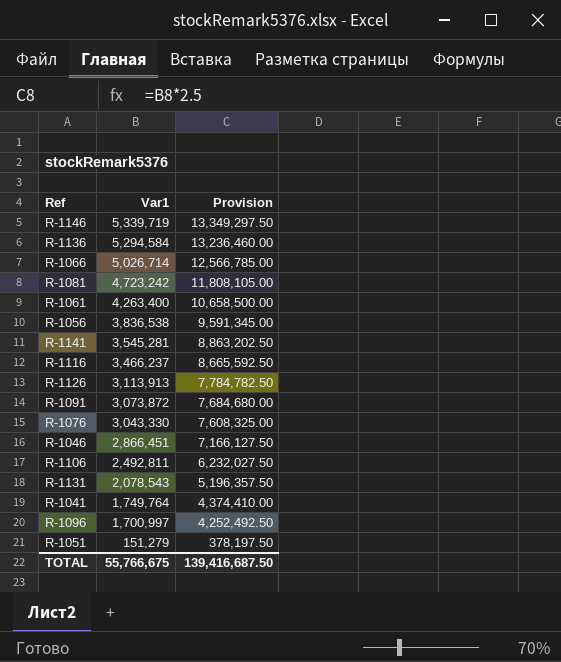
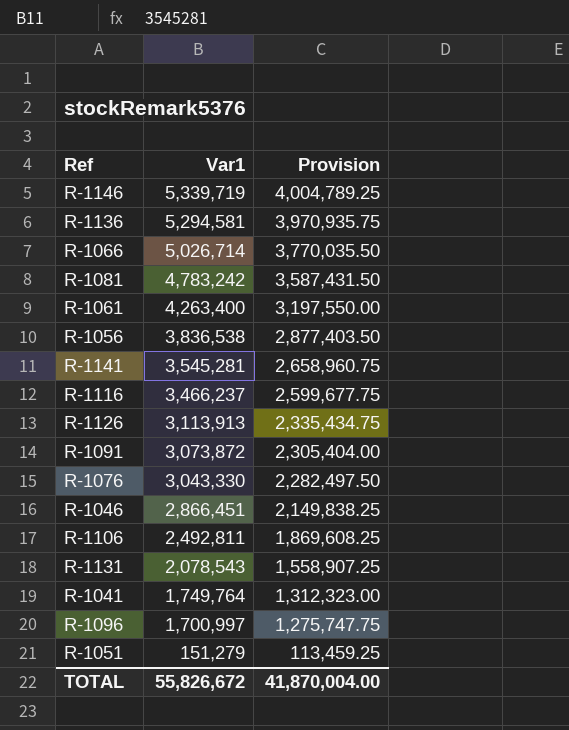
column Provision | formula: [Var1] * 2.5 -> [Var1] * 0.75
R-1136 | Var1: 5,294,584 -> 5,294,581
R-1081 | Var1: 4,723,242 -> 4,783,242
TOTAL | Var1: 55,766,675 -> 55,826,672
TOTAL | Provision: 139,416,687.50 -> 41,870,004.00

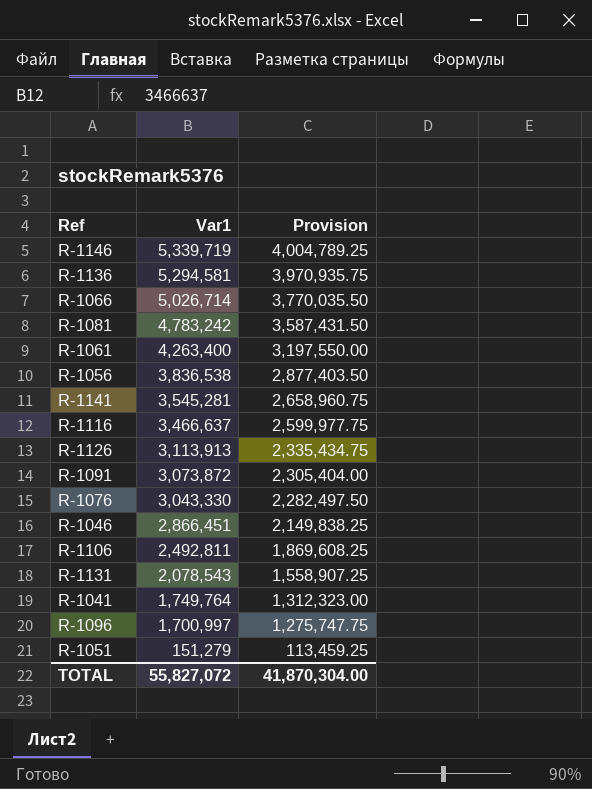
R-1116 | Var1: 3,466,237 -> 3,466,637
R-1116 | Provision: 2,599,677.75 -> 2,599,977.75
TOTAL | Var1: 55,826,672 -> 55,827,072
TOTAL | Provision: 41,870,004.00 -> 41,870,304.00

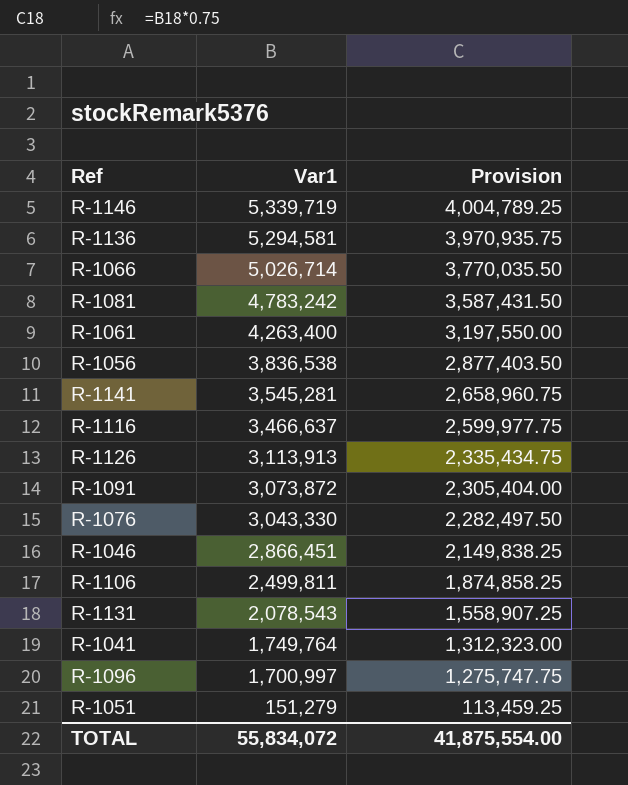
R-1106 | Var1: 2,492,811 -> 2,499,811
R-1106 | Provision: 1,869,608.25 -> 1,874,858.25
TOTAL | Var1: 55,827,072 -> 55,834,072
TOTAL | Provision: 41,870,304.00 -> 41,875,554.00

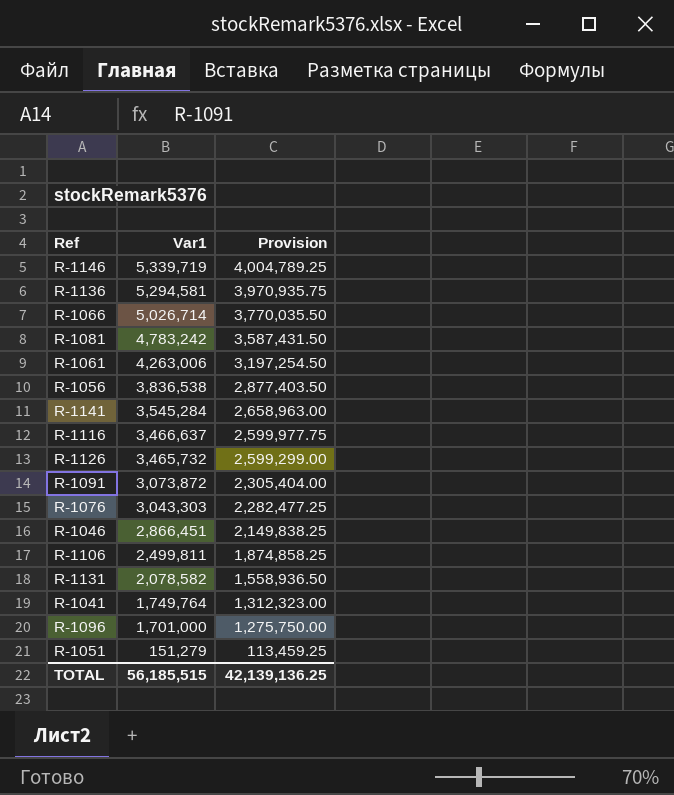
R-1061 | Var1: 4,263,400 -> 4,263,006
R-1061 | Provision: 3,197,550.00 -> 3,197,254.50
R-1141 | Var1: 3,545,281 -> 3,545,284
R-1141 | Provision: 2,658,960.75 -> 2,658,963.00
R-1126 | Var1: 3,113,913 -> 3,465,732
R-1126 | Provision: 2,335,434.75 -> 2,599,299.00
R-1076 | Var1: 3,043,330 -> 3,043,303
R-1076 | Provision: 2,282,497.50 -> 2,282,477.25
R-1131 | Var1: 2,078,543 -> 2,078,582
R-1131 | Provision: 1,558,907.25 -> 1,558,936.50
R-1096 | Var1: 1,700,997 -> 1,701,000
R-1096 | Provision: 1,275,747.75 -> 1,275,750.00
TOTAL | Var1: 55,834,072 -> 56,185,515
TOTAL | Provision: 41,875,554.00 -> 42,139,136.25

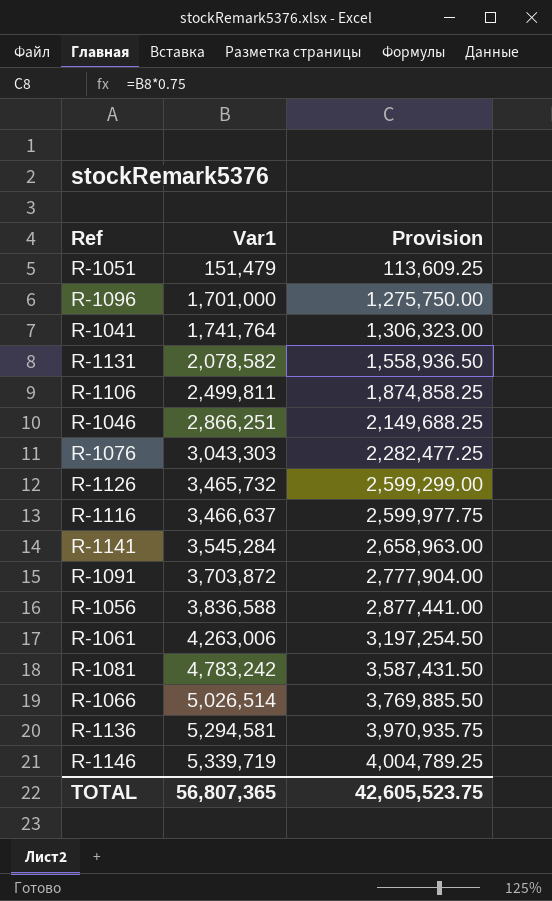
row order: Var1 descending -> Var1 ascending
R-1051 | Var1: 151,279 -> 151,479
R-1051 | Provision: 113,459.25 -> 113,609.25
R-1041 | Var1: 1,749,764 -> 1,741,764
R-1041 | Provision: 1,312,323.00 -> 1,306,323.00
R-1046 | Var1: 2,866,451 -> 2,866,251
R-1046 | Provision: 2,149,838.25 -> 2,149,688.25
R-1091 | Var1: 3,073,872 -> 3,703,872
R-1091 | Provision: 2,305,404.00 -> 2,777,904.00
R-1056 | Var1: 3,836,538 -> 3,836,588
R-1056 | Provision: 2,877,403.50 -> 2,877,441.00
R-1066 | Var1: 5,026,714 -> 5,026,514
R-1066 | Provision: 3,770,035.50 -> 3,769,885.50
TOTAL | Var1: 56,185,515 -> 56,807,365
TOTAL | Provision: 42,139,136.25 -> 42,605,523.75

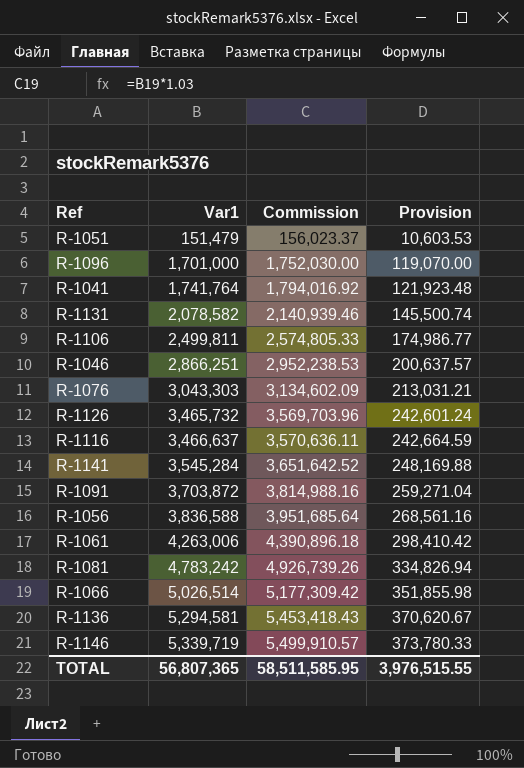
column Commission | formula: none -> [Var1] * 1.03
column Provision | formula: [Var1] * 0.75 -> [Var1] * 0.07
TOTAL | Provision: 42,605,523.75 -> 3,976,515.55

